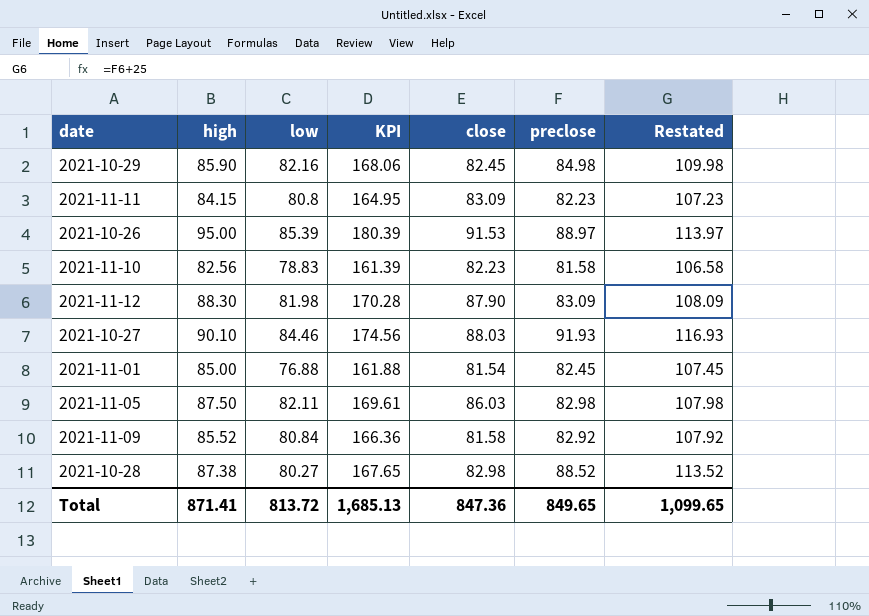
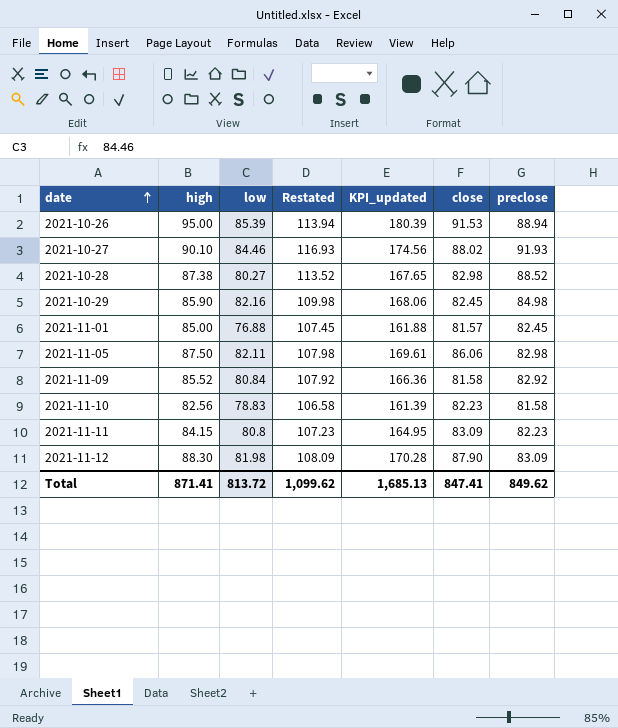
row order: none -> date ascending
column Restated | position: 7 -> 4
column name: KPI -> KPI_updated
2021-10-26 | Restated: 113.97 -> 113.94
2021-10-26 | preclose: 88.97 -> 88.94
2021-10-27 | close: 88.03 -> 88.02
2021-11-01 | close: 81.54 -> 81.57
2021-11-05 | close: 86.03 -> 86.06
Total | Restated: 1,099.65 -> 1,099.62
Total | close: 847.36 -> 847.41
Total | preclose: 849.65 -> 849.62

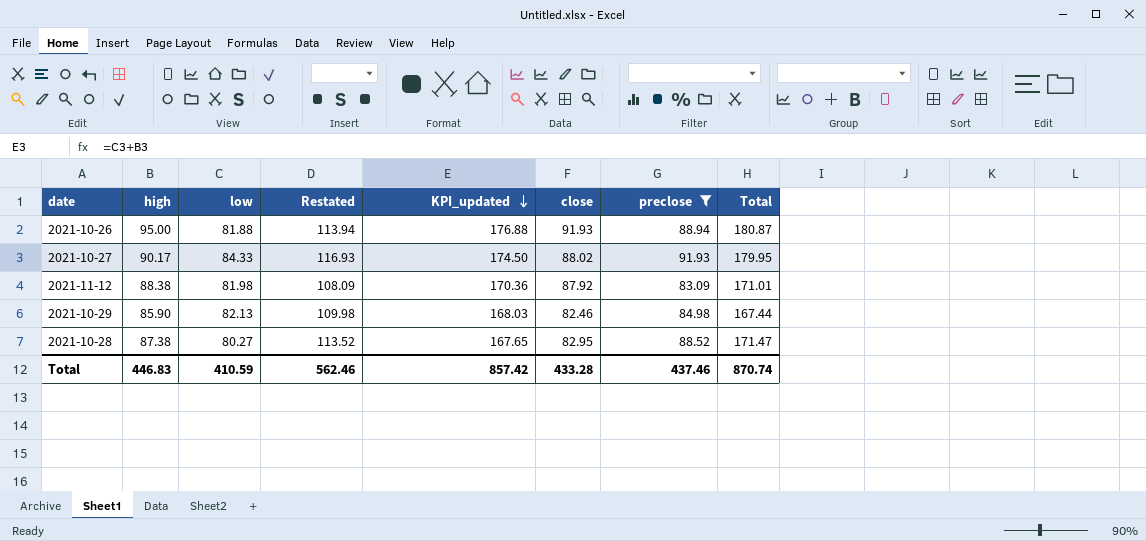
filter: none -> preclose >= 83.09
row order: date ascending -> KPI_updated descending
column Total | formula: none -> [close] + [preclose]
2021-10-26 | low: 85.39 -> 81.88
2021-10-26 | KPI_updated: 180.39 -> 176.88
2021-10-26 | close: 91.53 -> 91.93
2021-10-27 | high: 90.10 -> 90.17
2021-10-27 | low: 84.46 -> 84.33
2021-10-27 | KPI_updated: 174.56 -> 174.50
2021-11-12 | high: 88.30 -> 88.38
2021-11-12 | KPI_updated: 170.28 -> 170.36
2021-11-12 | close: 87.90 -> 87.92
2021-10-29 | low: 82.16 -> 82.13
2021-10-29 | KPI_updated: 168.06 -> 168.03
2021-10-29 | close: 82.45 -> 82.46
2021-10-28 | close: 82.98 -> 82.95
Total | high: 871.41 -> 446.83
Total | low: 813.72 -> 410.59
Total | Restated: 1,099.62 -> 562.46
Total | KPI_updated: 1,685.13 -> 857.42
Total | close: 847.41 -> 433.28
Total | preclose: 849.62 -> 437.46

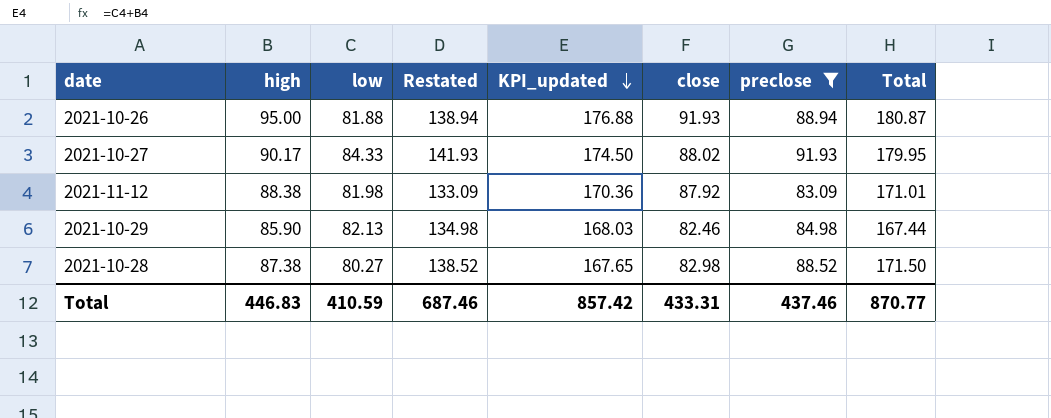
column Restated | formula: [preclose] + 25 -> [preclose] + 50
2021-10-28 | close: 82.95 -> 82.98
2021-10-28 | Total: 171.47 -> 171.50
Total | Restated: 562.46 -> 687.46
Total | close: 433.28 -> 433.31
Total | Total: 870.74 -> 870.77

